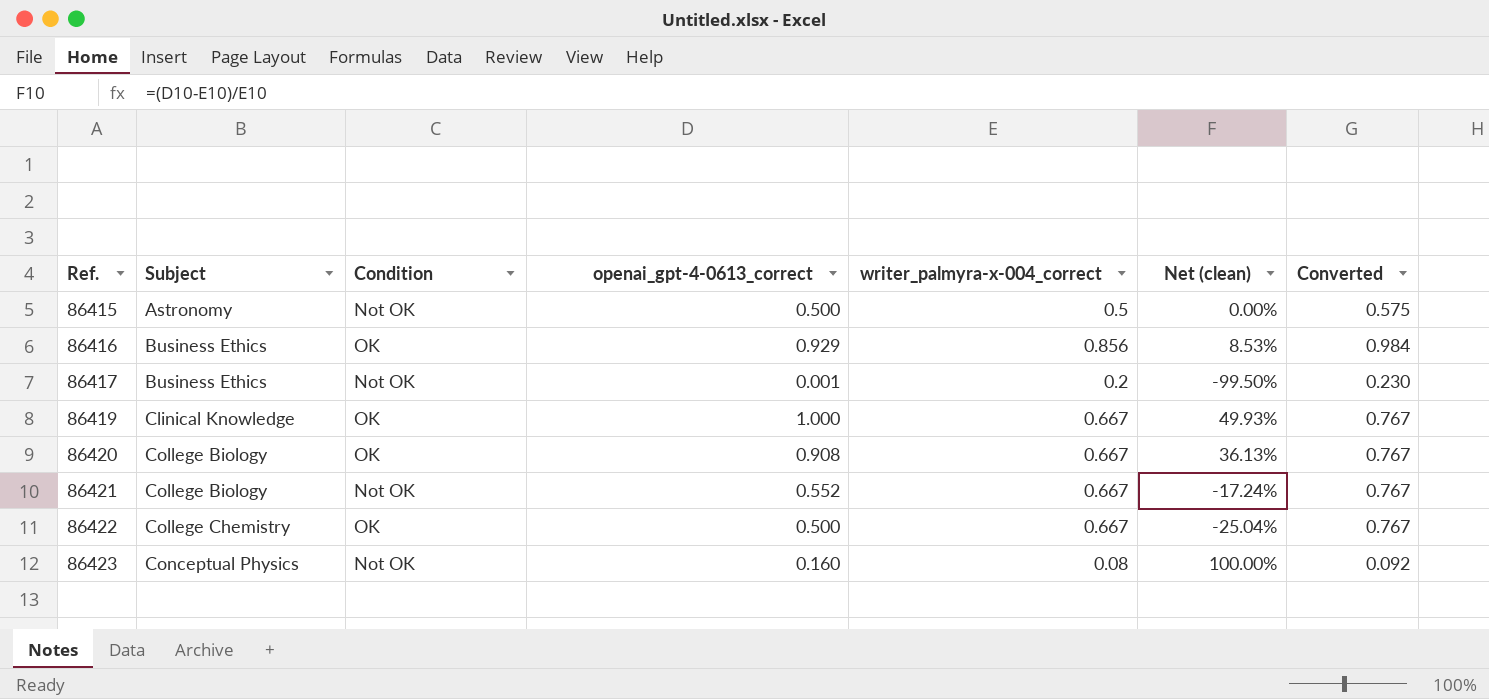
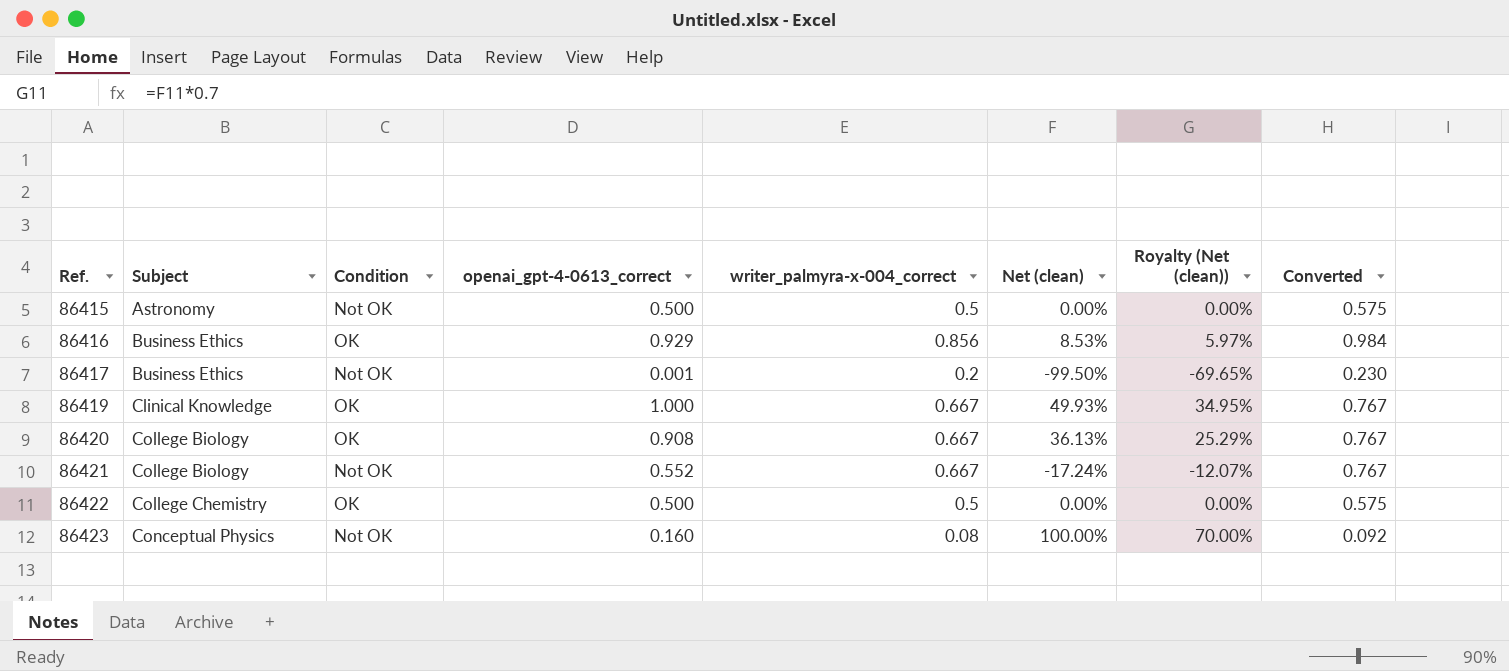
column Royalty (Net (clean)) | formula: none -> [Net (clean)] * 0.7
86422 | writer_palmyra-x-004_correct: 0.667 -> 0.5
86422 | Net (clean): -25.04% -> 0.00%
86422 | Converted: 0.767 -> 0.575

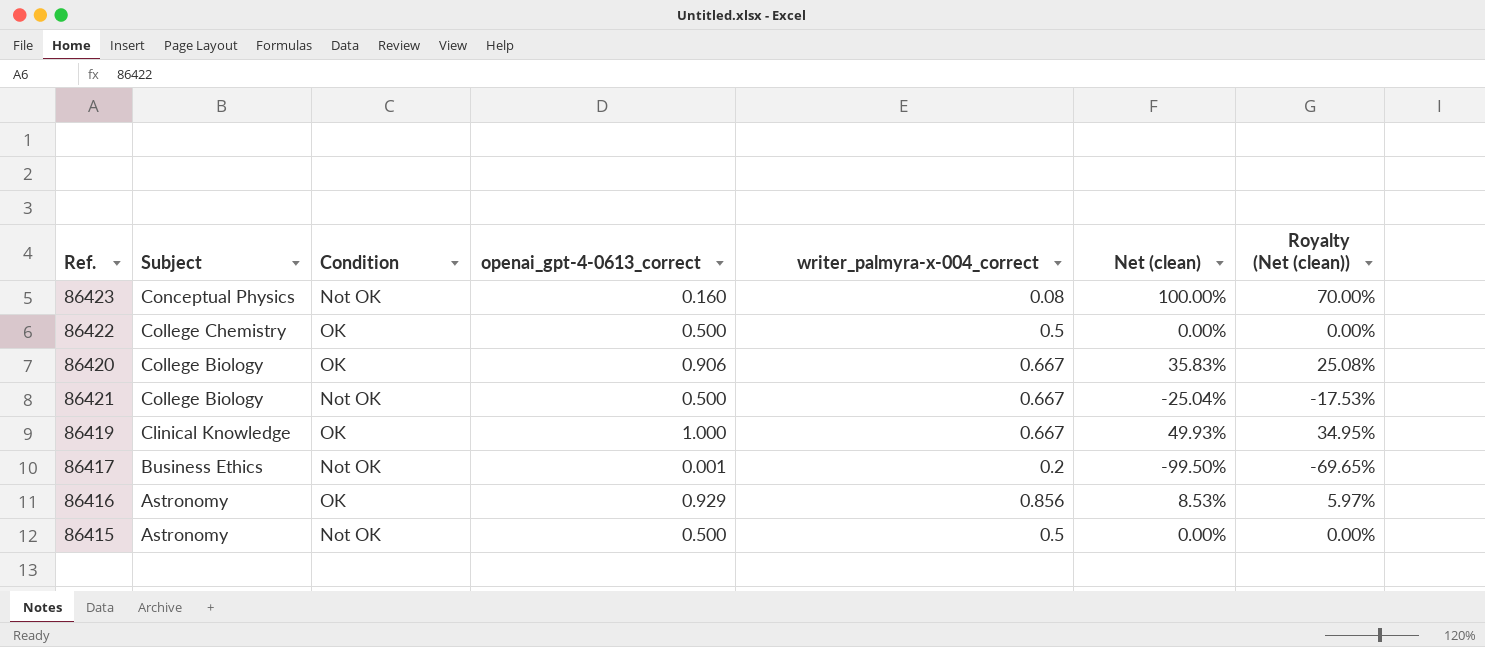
row order: Ref. ascending -> Subject descending
column Converted | formula: [writer_palmyra-x-004_correct] * 1.15 -> none
86420 | openai_gpt-4-0613_correct: 0.908 -> 0.906
86420 | Net (clean): 36.13% -> 35.83%
86420 | Royalty (Net (clean)): 25.29% -> 25.08%
86421 | openai_gpt-4-0613_correct: 0.552 -> 0.500
86421 | Net (clean): -17.24% -> -25.04%
86421 | Royalty (Net (clean)): -12.07% -> -17.53%
86416 | Subject: Business Ethics -> Astronomy

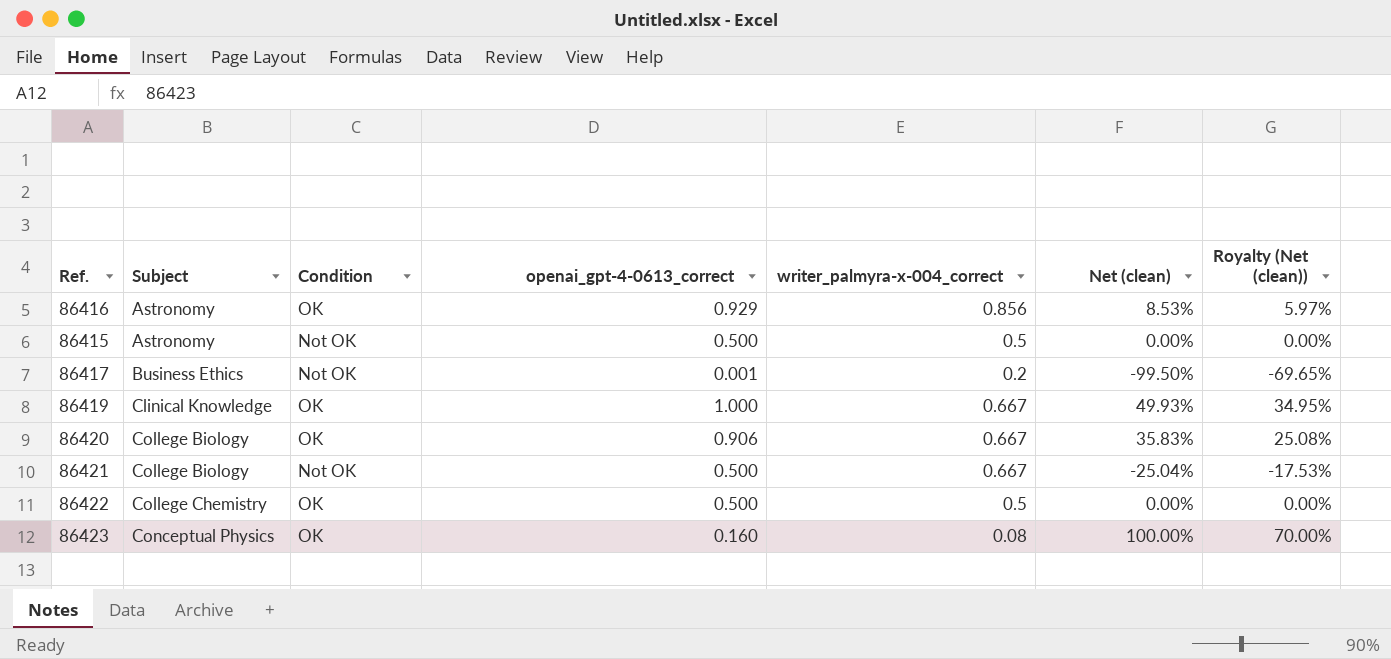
row order: Subject descending -> Subject ascending
86423 | Condition: Not OK -> OK

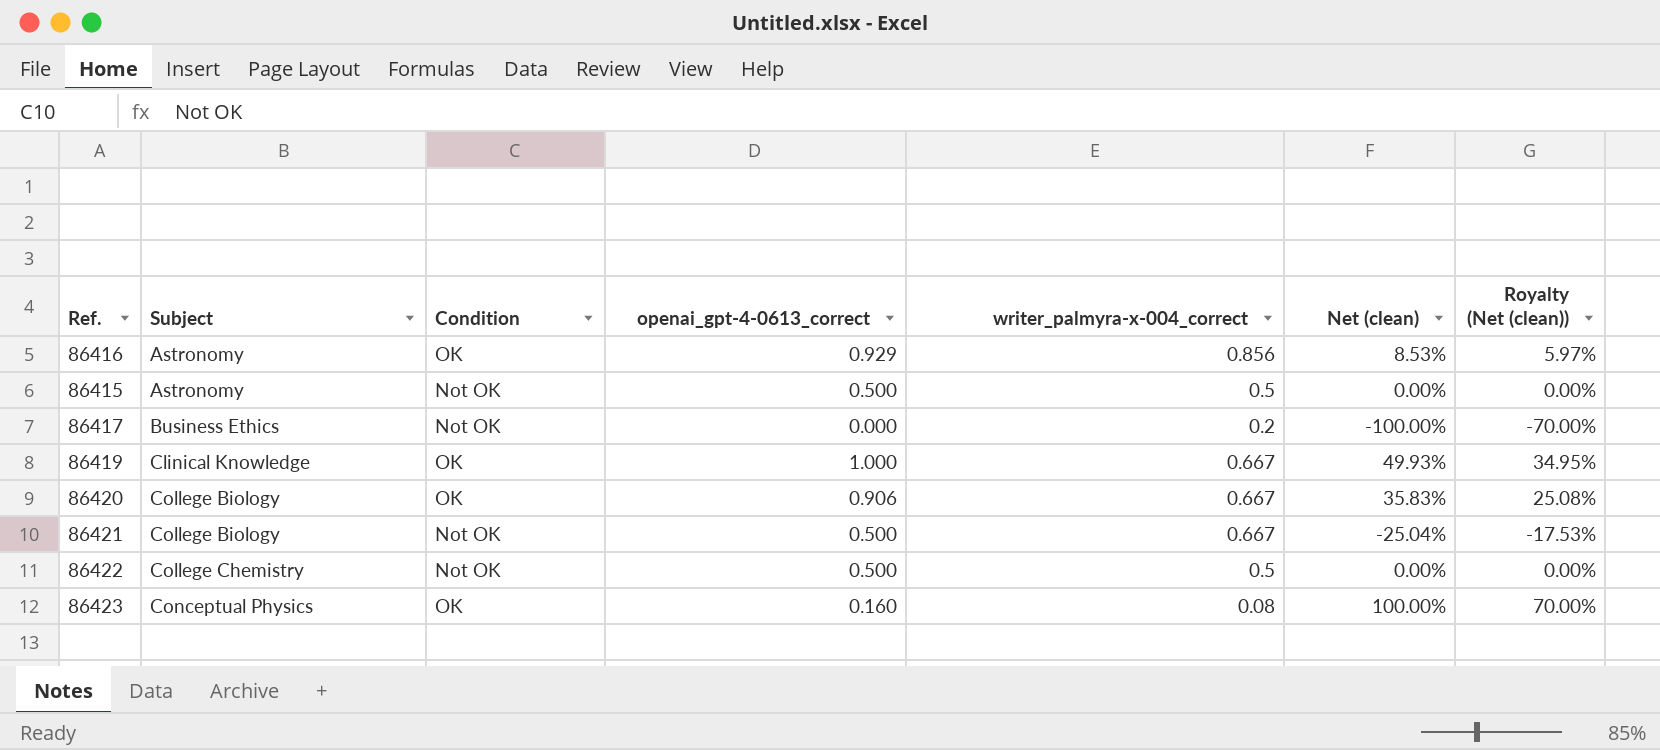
86417 | openai_gpt-4-0613_correct: 0.001 -> 0.000
86417 | Net (clean): -99.50% -> -100.00%
86417 | Royalty (Net (clean)): -69.65% -> -70.00%
86422 | Condition: OK -> Not OK

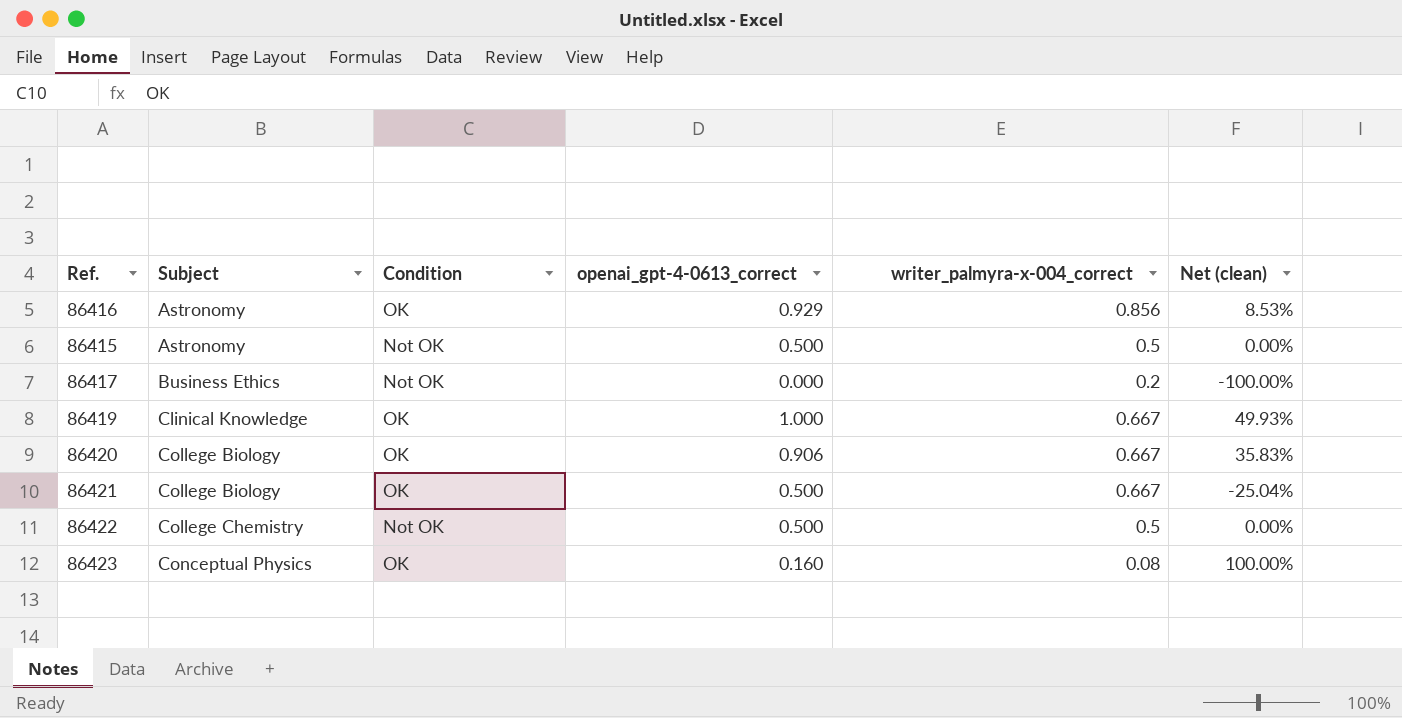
column Royalty (Net (clean)) | formula: [Net (clean)] * 0.7 -> none
86421 | Condition: Not OK -> OK

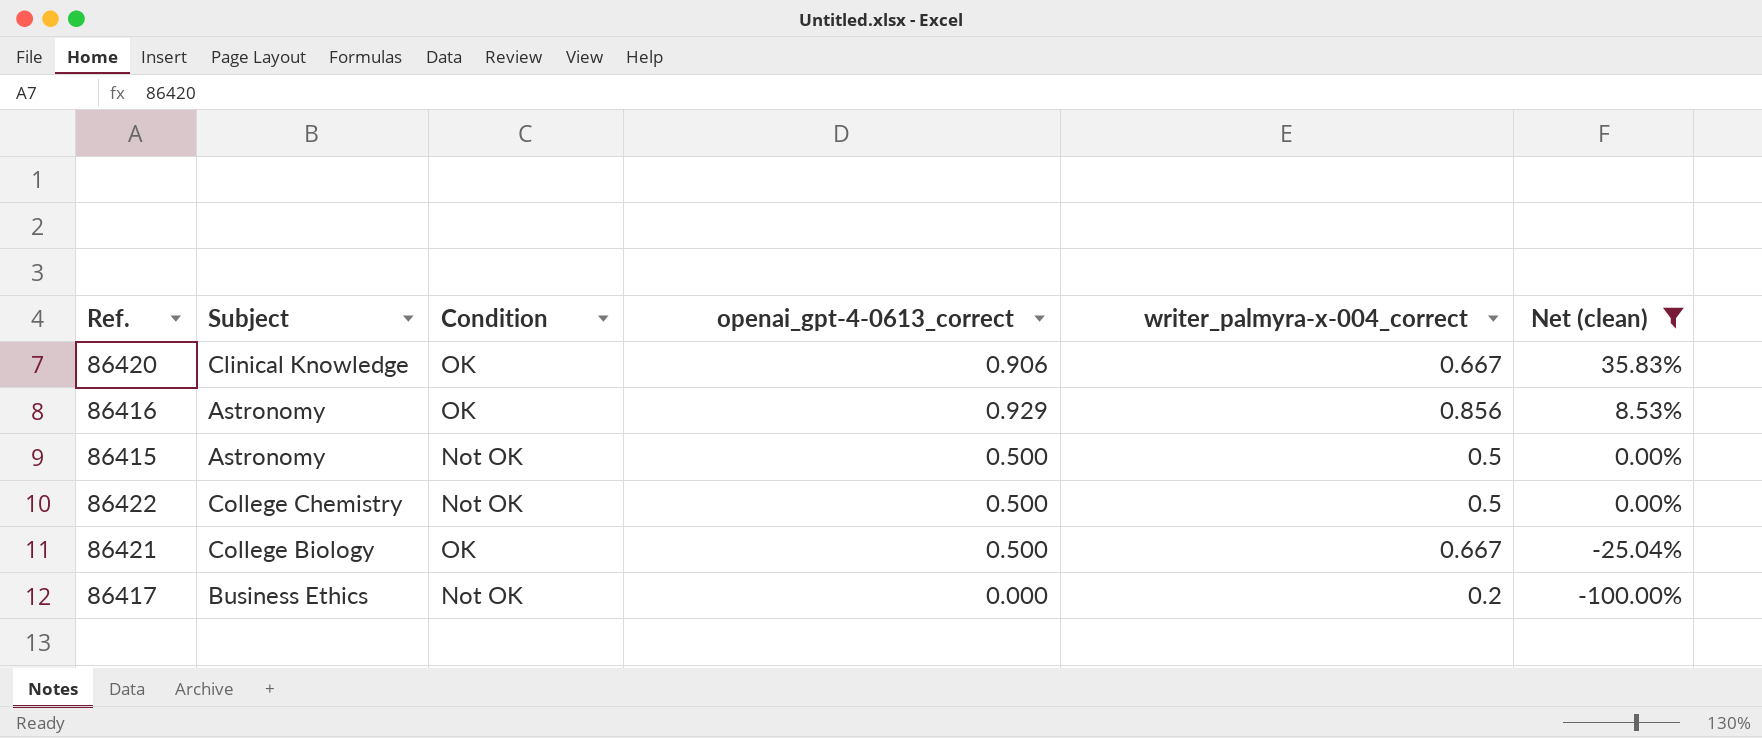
filter: none -> Net (clean) <= 35.83%
row order: Subject ascending -> Net (clean) descending
86420 | Subject: College Biology -> Clinical Knowledge

